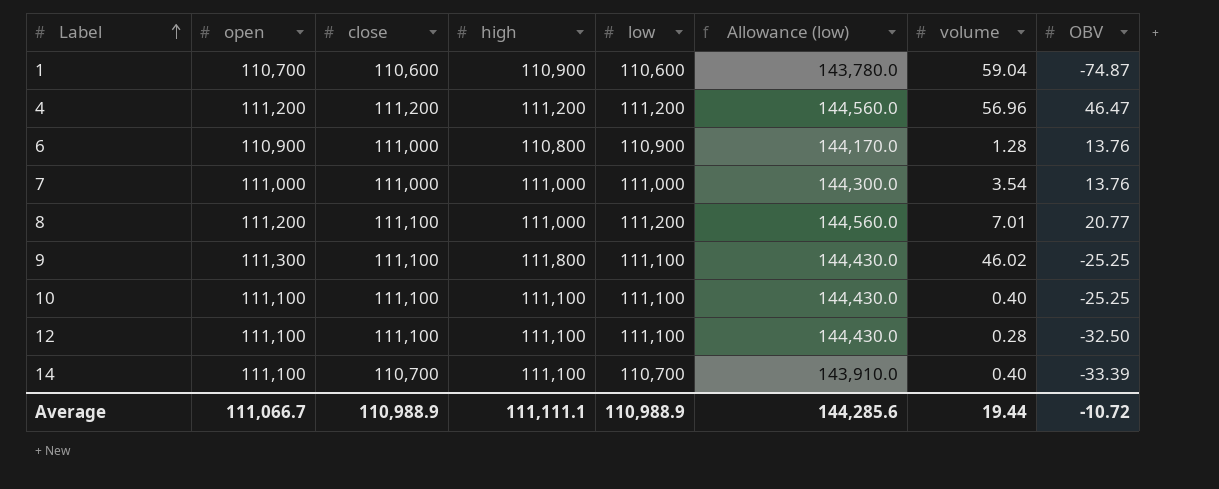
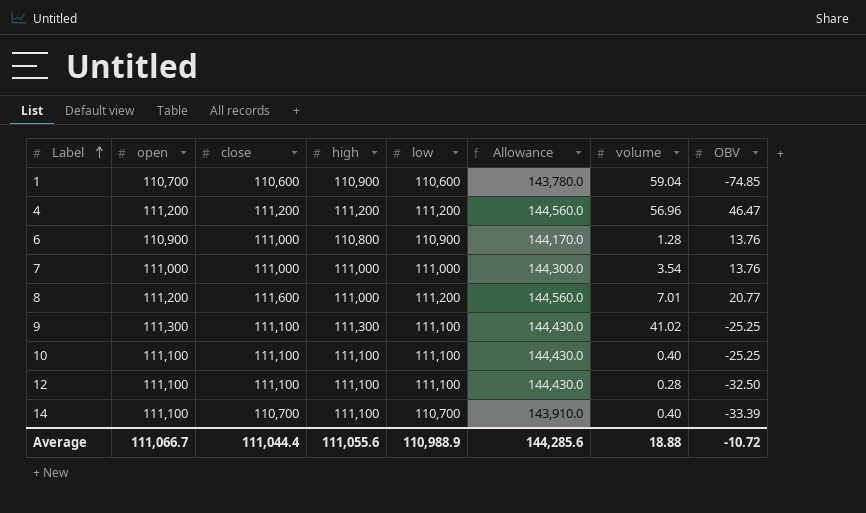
column name: Allowance (low) -> Allowance
1 | OBV: -74.87 -> -74.85
8 | close: 111,100 -> 111,600
9 | high: 111,800 -> 111,300
9 | volume: 46.02 -> 41.02
Average | close: 110,988.9 -> 111,044.4
Average | high: 111,111.1 -> 111,055.6
Average | volume: 19.44 -> 18.88

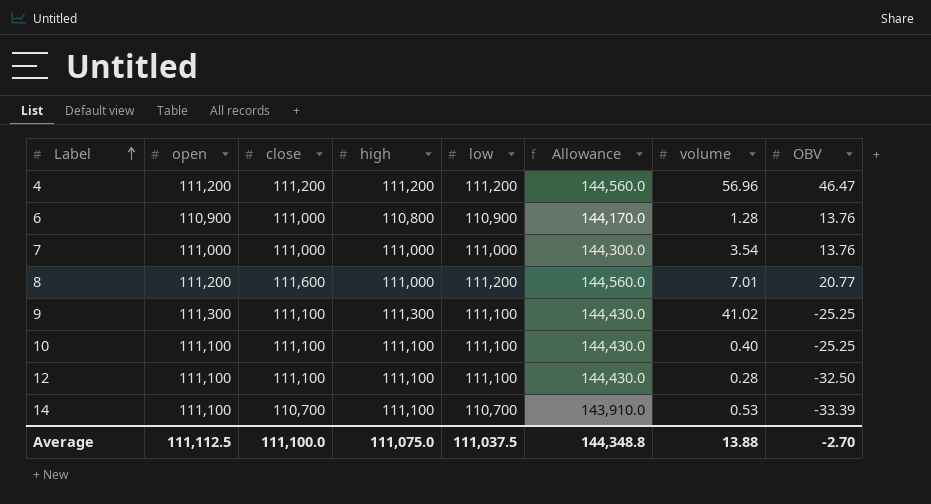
row 1: 110,700 | 110,600 | 110,900 | 110,600 | 143,780.0 | 59.04 | -74.85 -> none
14 | volume: 0.40 -> 0.53
Average | open: 111,066.7 -> 111,112.5
Average | close: 111,044.4 -> 111,100.0
Average | high: 111,055.6 -> 111,075.0
Average | low: 110,988.9 -> 111,037.5
Average | Allowance: 144,285.6 -> 144,348.8
Average | volume: 18.88 -> 13.88
Average | OBV: -10.72 -> -2.70

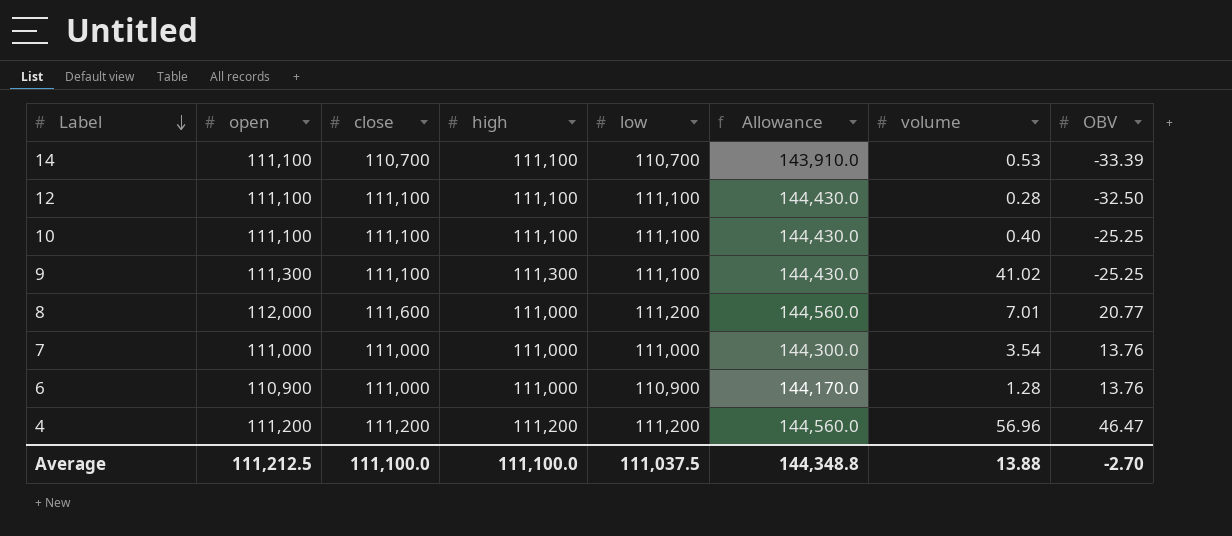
row order: Label ascending -> Label descending
8 | open: 111,200 -> 112,000
6 | high: 110,800 -> 111,000
Average | open: 111,112.5 -> 111,212.5
Average | high: 111,075.0 -> 111,100.0

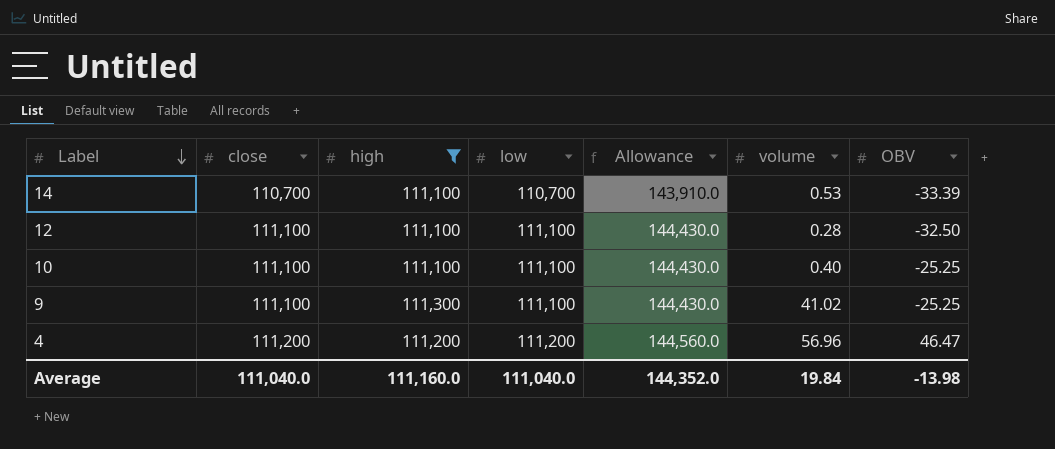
filter: none -> high != 111,000
column open | position: 2 -> none
Average | close: 111,100.0 -> 111,040.0
Average | high: 111,100.0 -> 111,160.0
Average | low: 111,037.5 -> 111,040.0
Average | Allowance: 144,348.8 -> 144,352.0
Average | volume: 13.88 -> 19.84
Average | OBV: -2.70 -> -13.98

